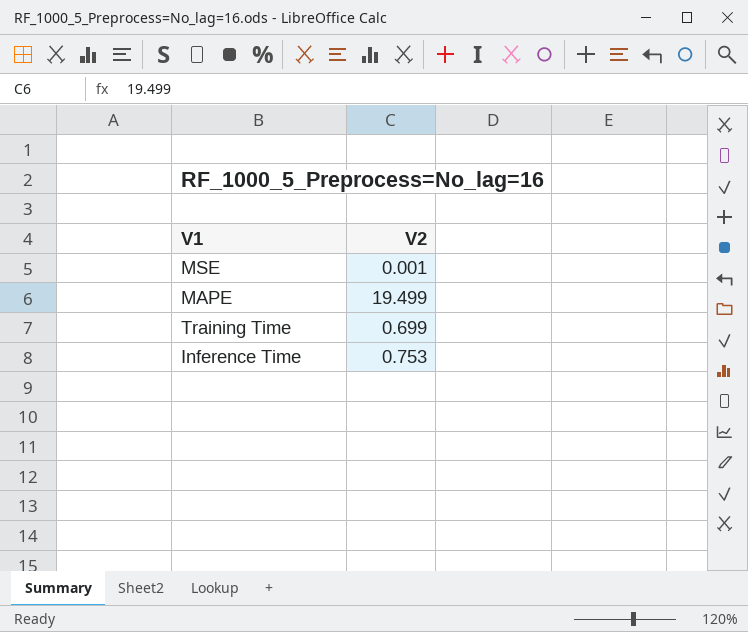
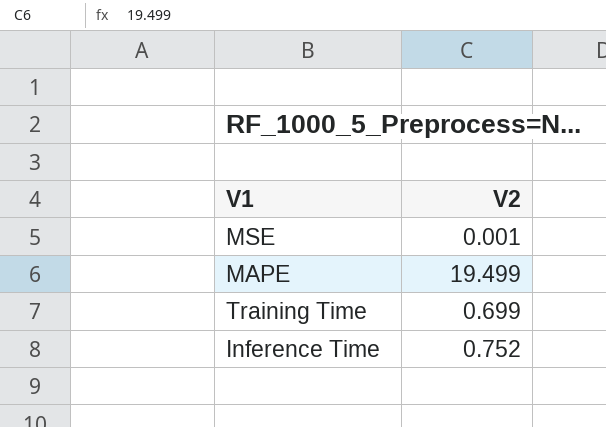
Inference Time | V2: 0.753 -> 0.752

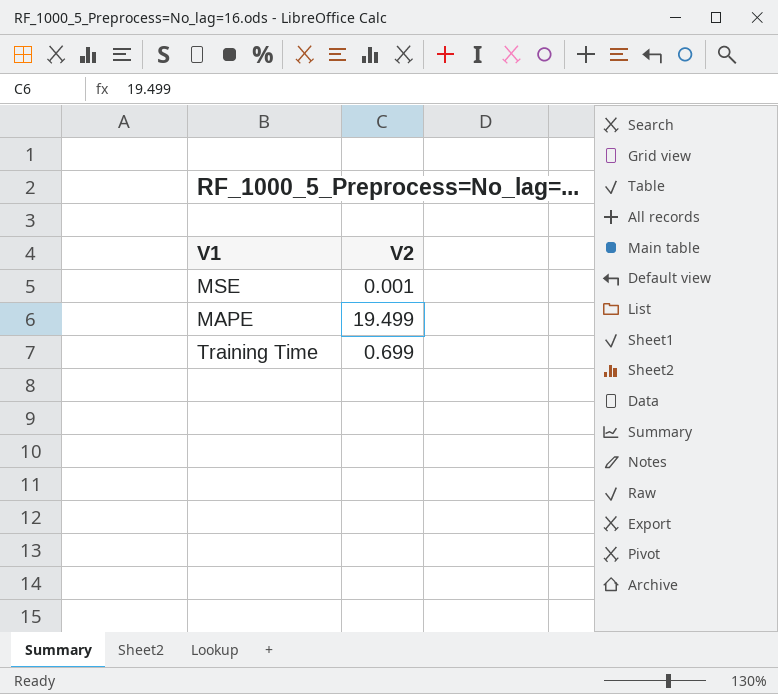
row Inference Time: 0.752 -> none

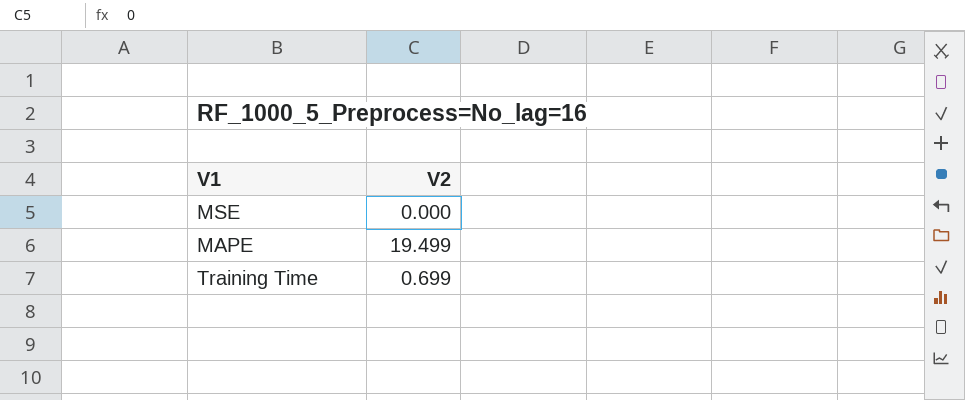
MSE | V2: 0.001 -> 0.000

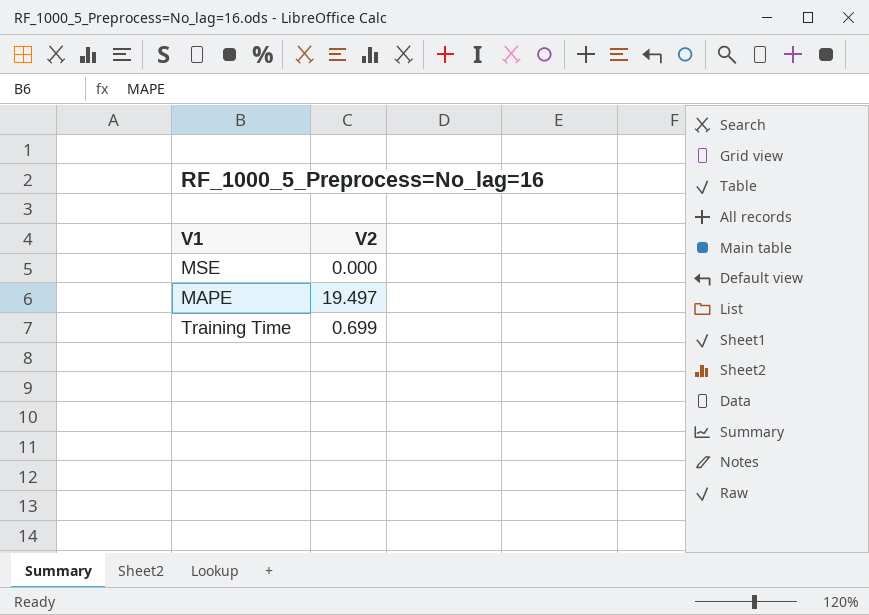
MAPE | V2: 19.499 -> 19.497

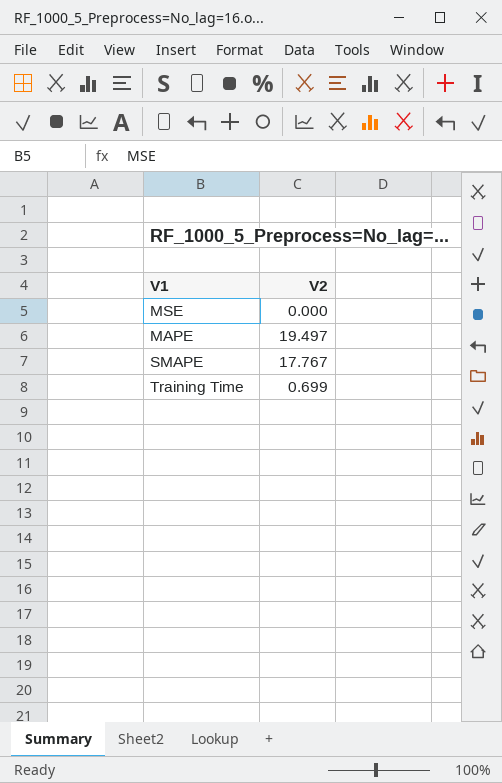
row SMAPE: none -> 17.767

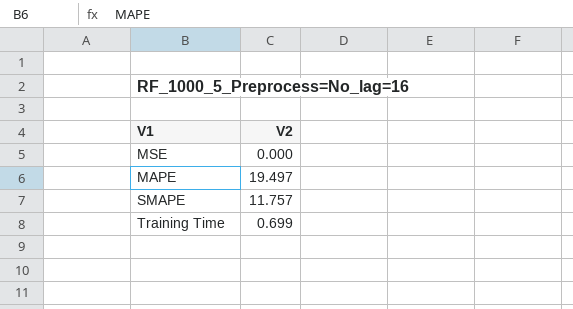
SMAPE | V2: 17.767 -> 11.757

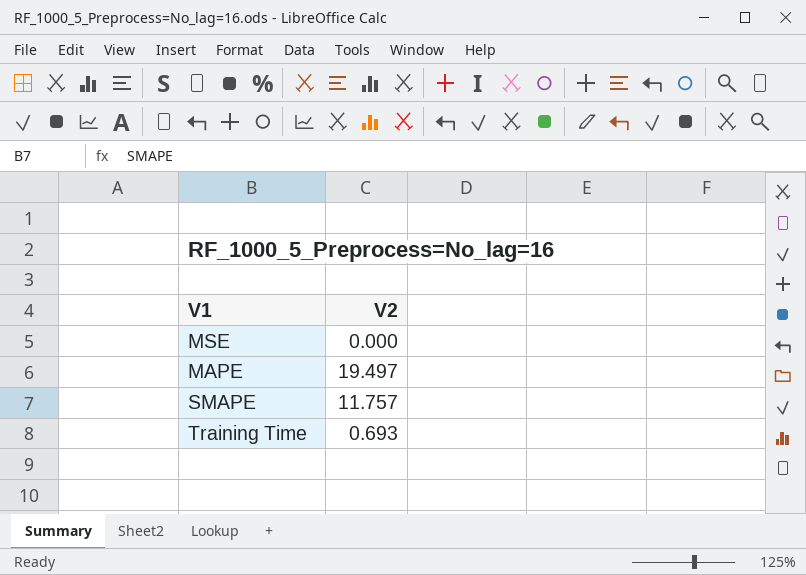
Training Time | V2: 0.699 -> 0.693

